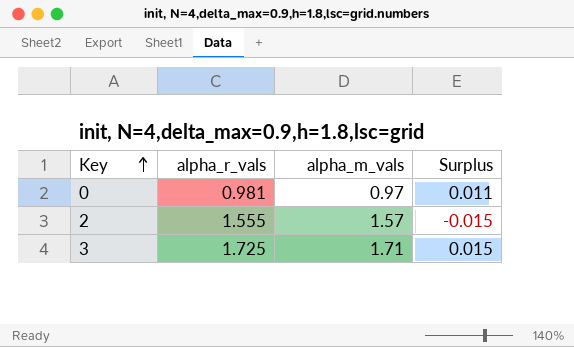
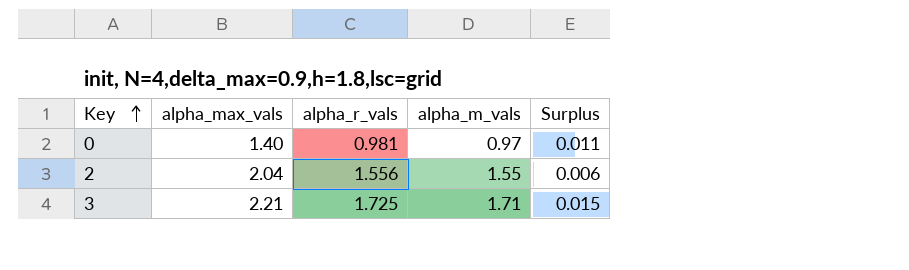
column alpha_max_vals | position: none -> 2
2 | alpha_r_vals: 1.555 -> 1.556
2 | alpha_m_vals: 1.57 -> 1.55
2 | Surplus: -0.015 -> 0.006

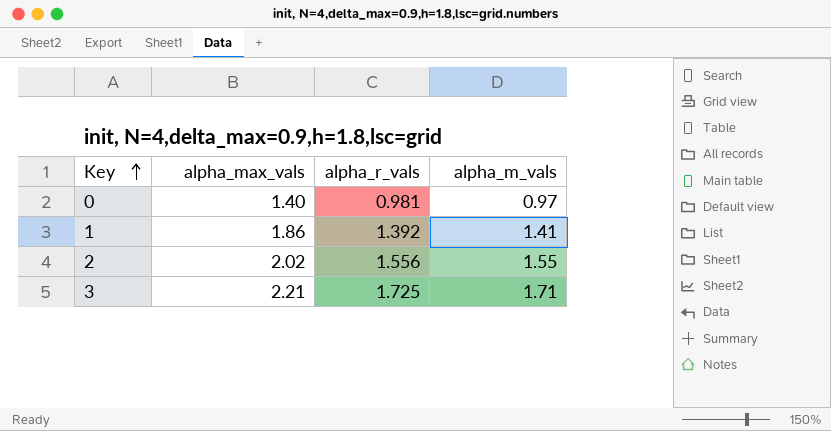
column Surplus | formula: [alpha_r_vals] - [alpha_m_vals] -> none
row 1: none -> 1.86 | 1.392 | 1.41
2 | alpha_max_vals: 2.04 -> 2.02

